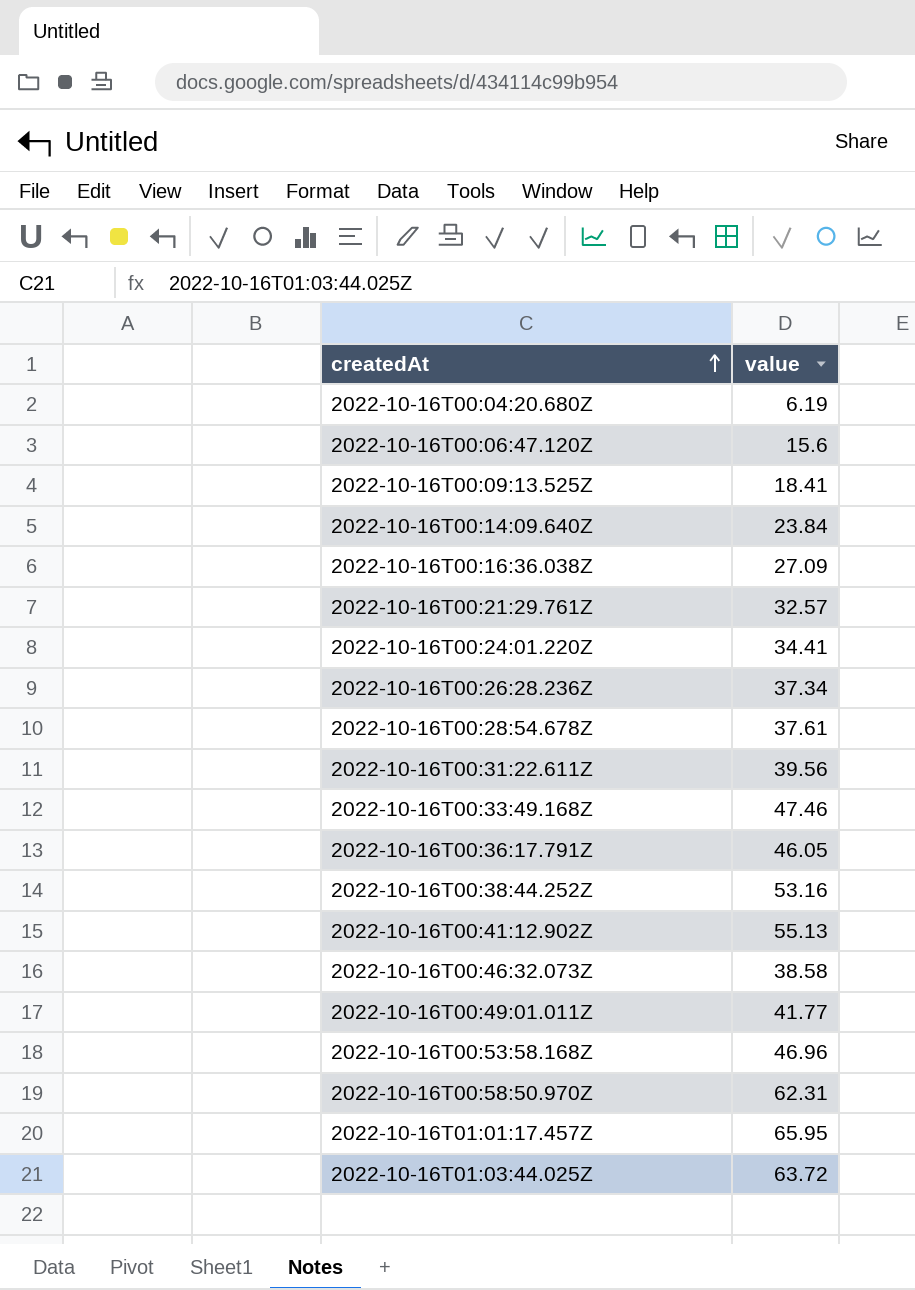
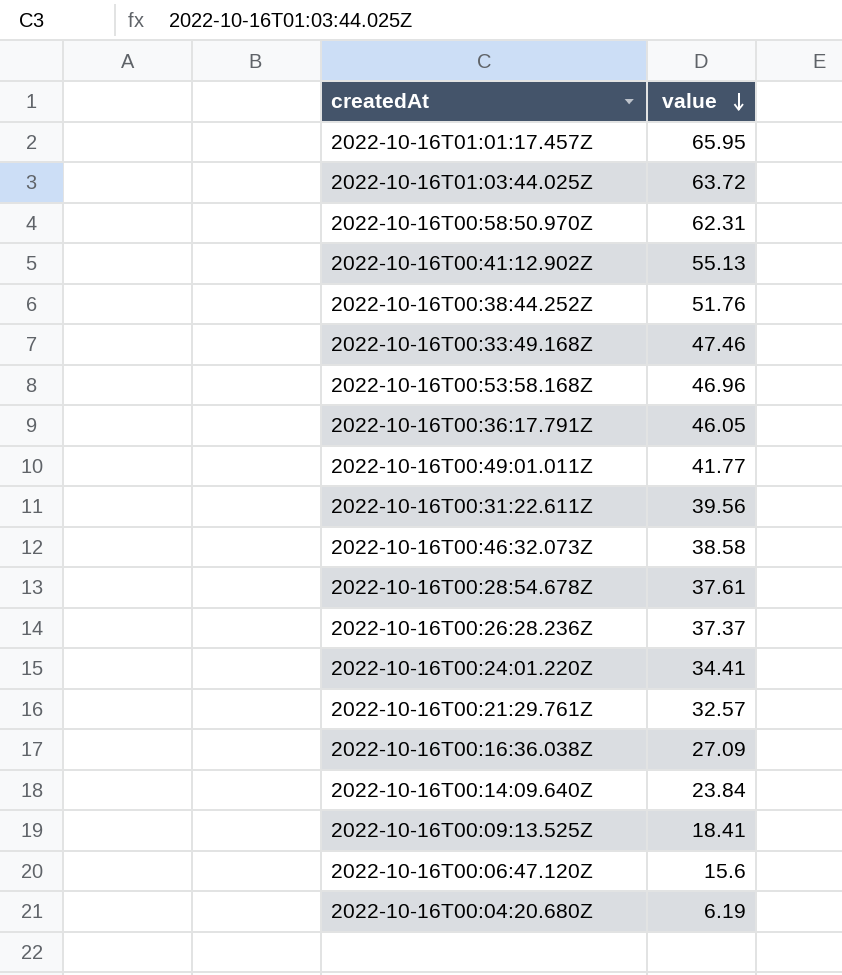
row order: createdAt ascending -> value descending
2022-10-16T00:38:44.252Z | value: 53.16 -> 51.76
2022-10-16T00:26:28.236Z | value: 37.34 -> 37.37

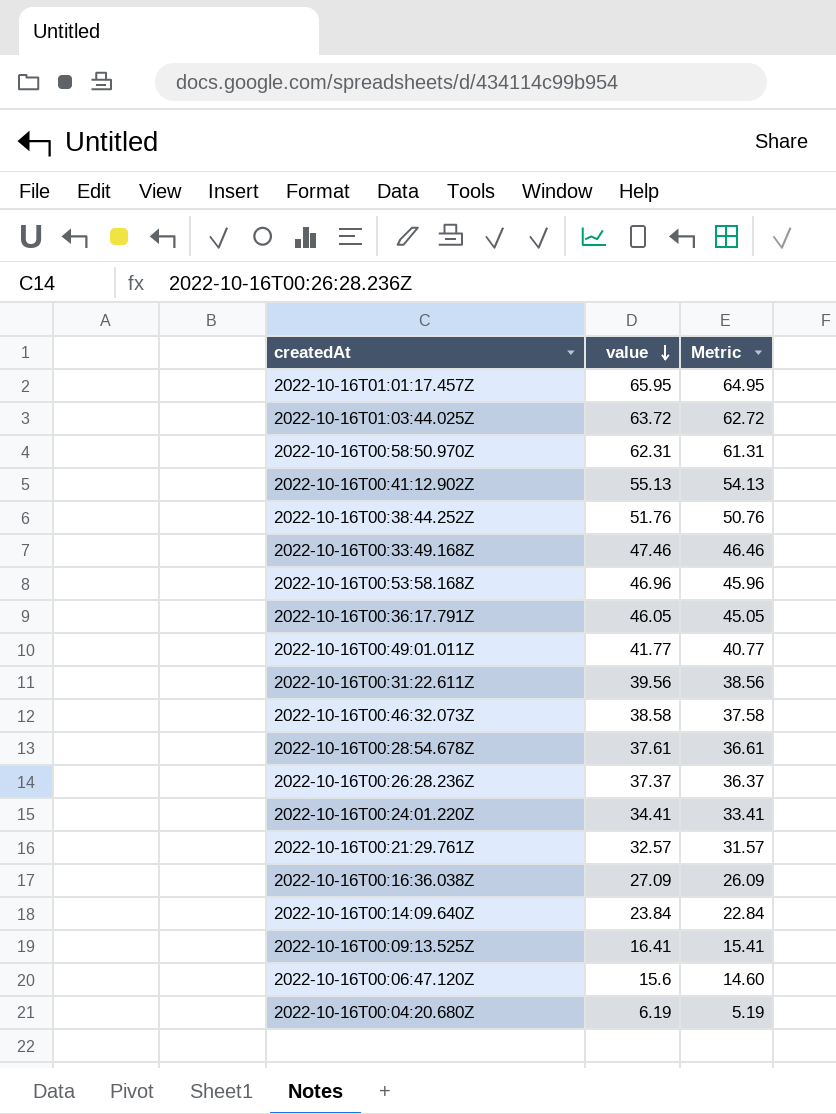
column Metric | formula: none -> [value] - 1
2022-10-16T00:09:13.525Z | value: 18.41 -> 16.41

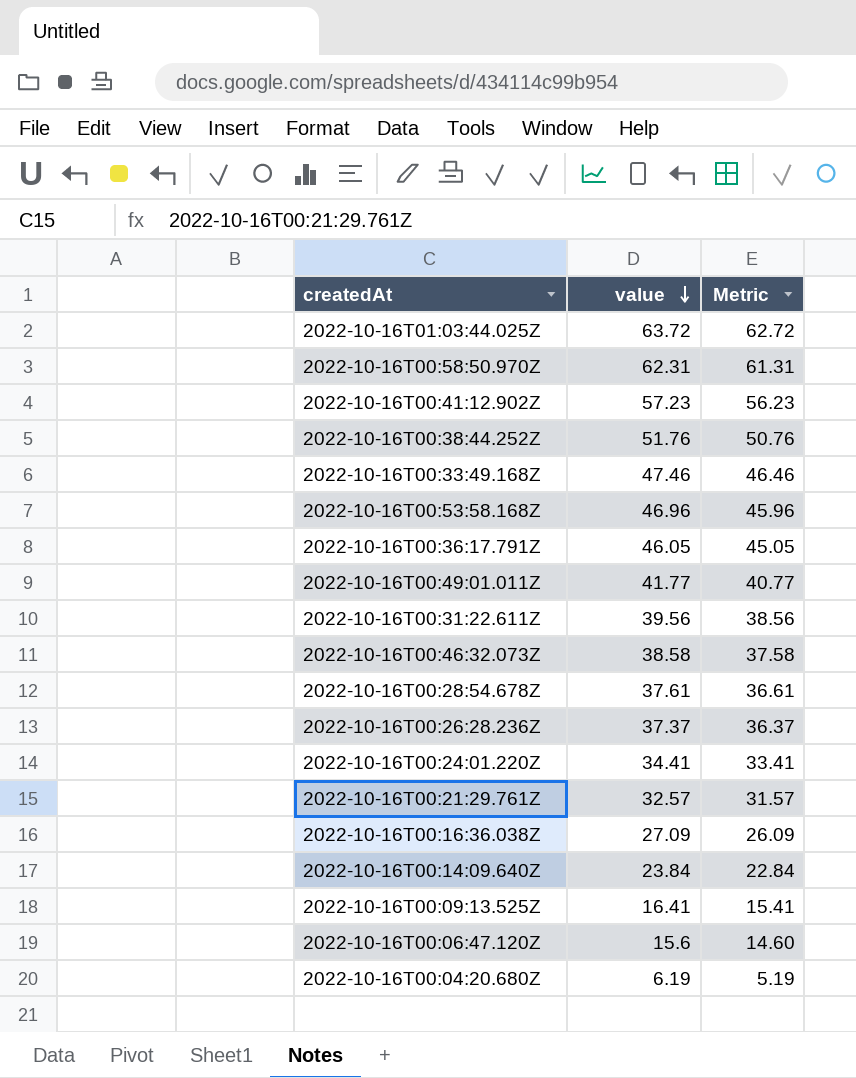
row 2022-10-16T01:01:17.457Z: 65.95 | 64.95 -> none
2022-10-16T00:41:12.902Z | value: 55.13 -> 57.23
2022-10-16T00:41:12.902Z | Metric: 54.13 -> 56.23

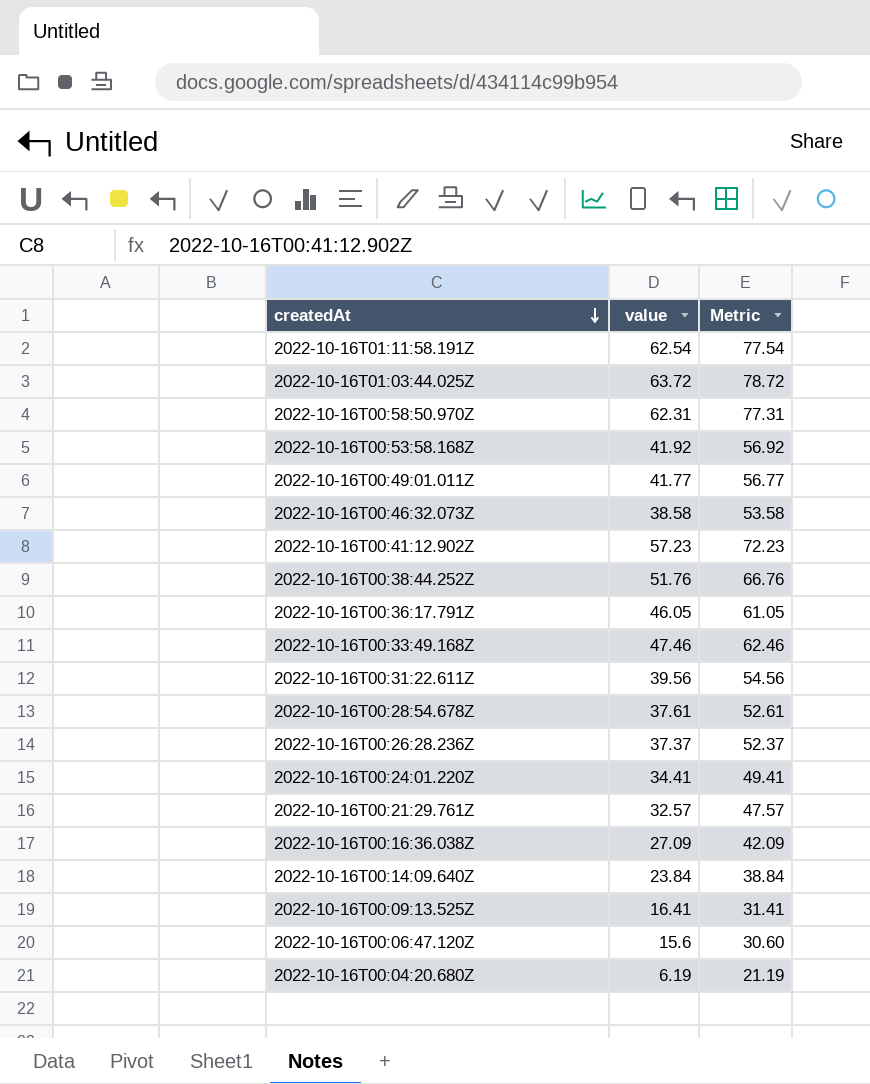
row order: value descending -> createdAt descending
column Metric | formula: [value] - 1 -> [value] + 15
row 2022-10-16T01:11:58.191Z: none -> 62.54 | 77.54
2022-10-16T00:53:58.168Z | value: 46.96 -> 41.92

